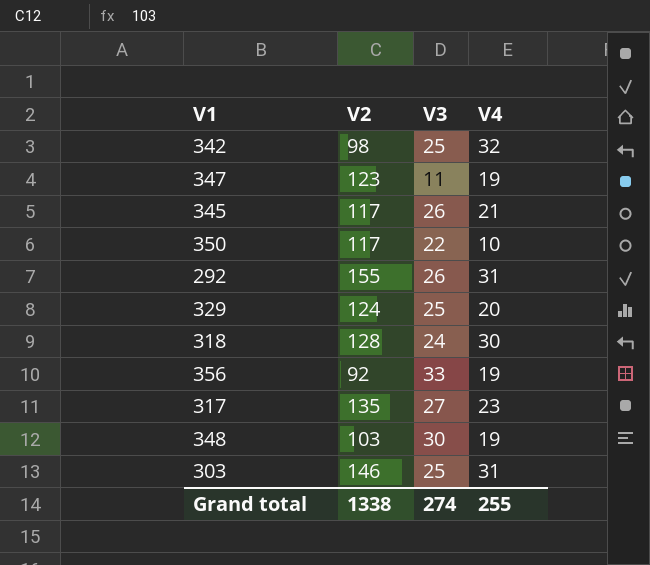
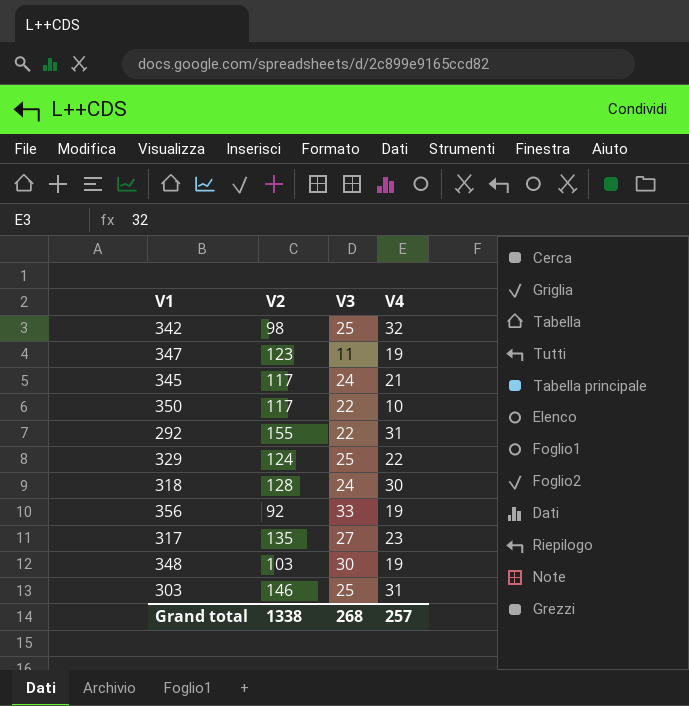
345 | V3: 26 -> 24
292 | V3: 26 -> 22
329 | V4: 20 -> 22
Grand total | V3: 274 -> 268
Grand total | V4: 255 -> 257

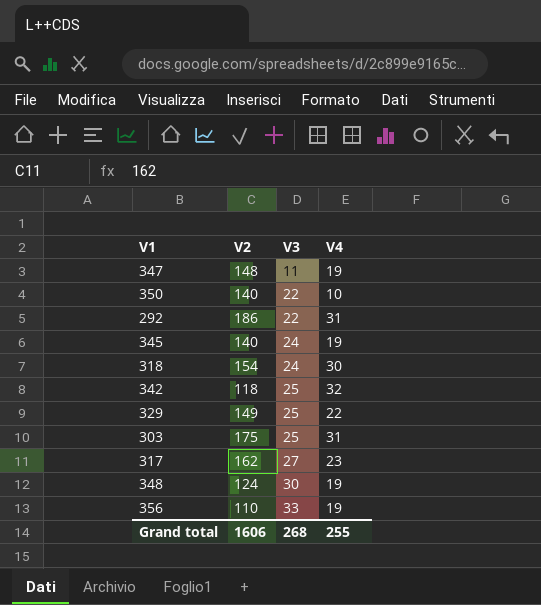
row order: none -> V3 ascending
347 | V2: 123 -> 148
350 | V2: 117 -> 140
292 | V2: 155 -> 186
345 | V2: 117 -> 140
345 | V4: 21 -> 19
318 | V2: 128 -> 154
342 | V2: 98 -> 118
329 | V2: 124 -> 149
303 | V2: 146 -> 175
317 | V2: 135 -> 162
348 | V2: 103 -> 124
356 | V2: 92 -> 110
Grand total | V2: 1338 -> 1606
Grand total | V4: 257 -> 255

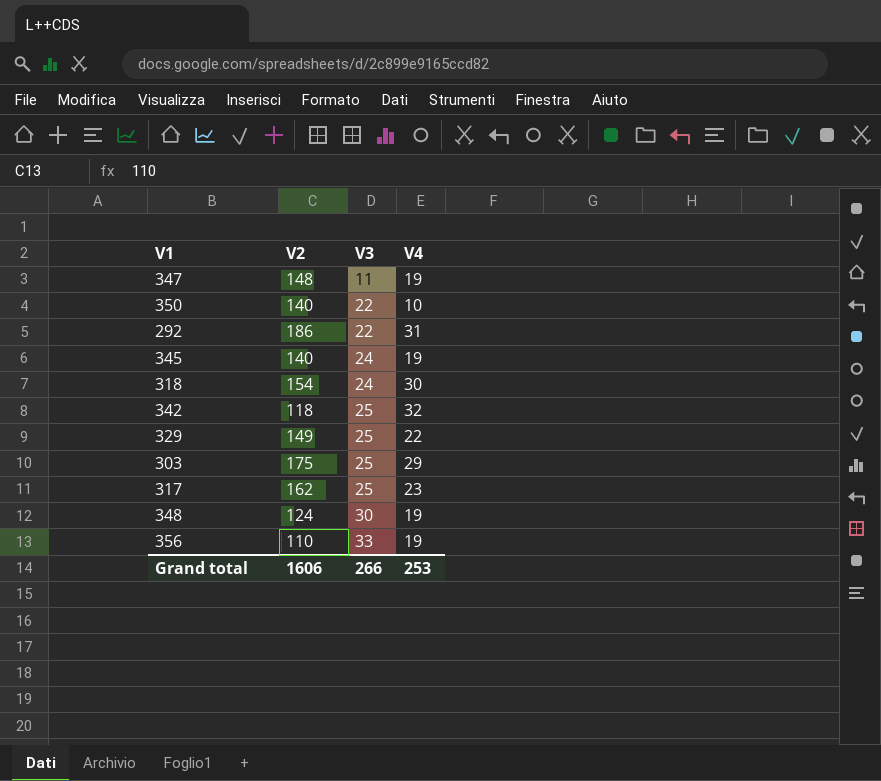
303 | V4: 31 -> 29
317 | V3: 27 -> 25
Grand total | V3: 268 -> 266
Grand total | V4: 255 -> 253

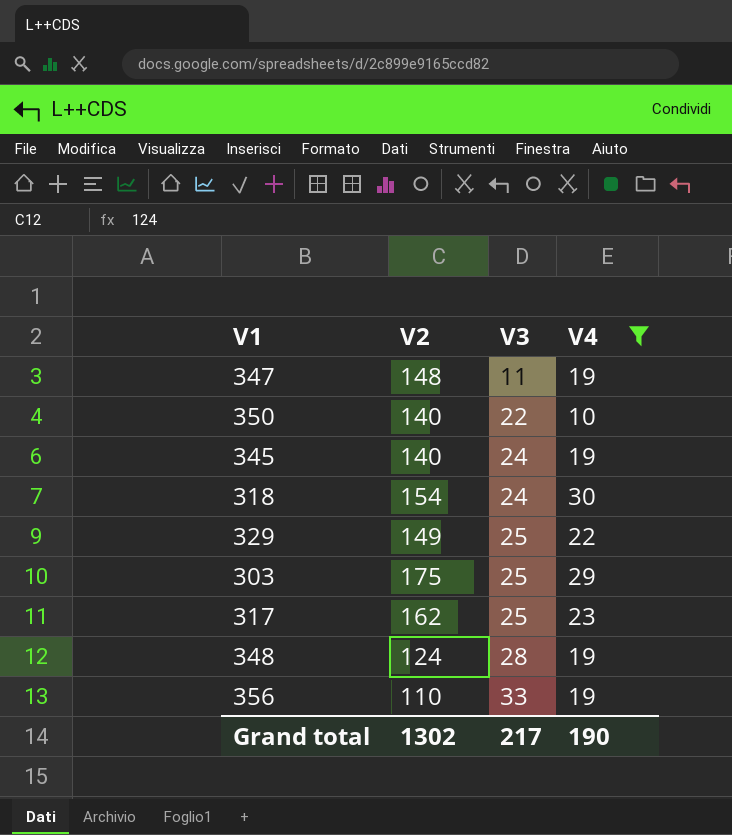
filter: none -> V4 <= 30
348 | V3: 30 -> 28
Grand total | V2: 1606 -> 1302
Grand total | V3: 266 -> 217
Grand total | V4: 253 -> 190

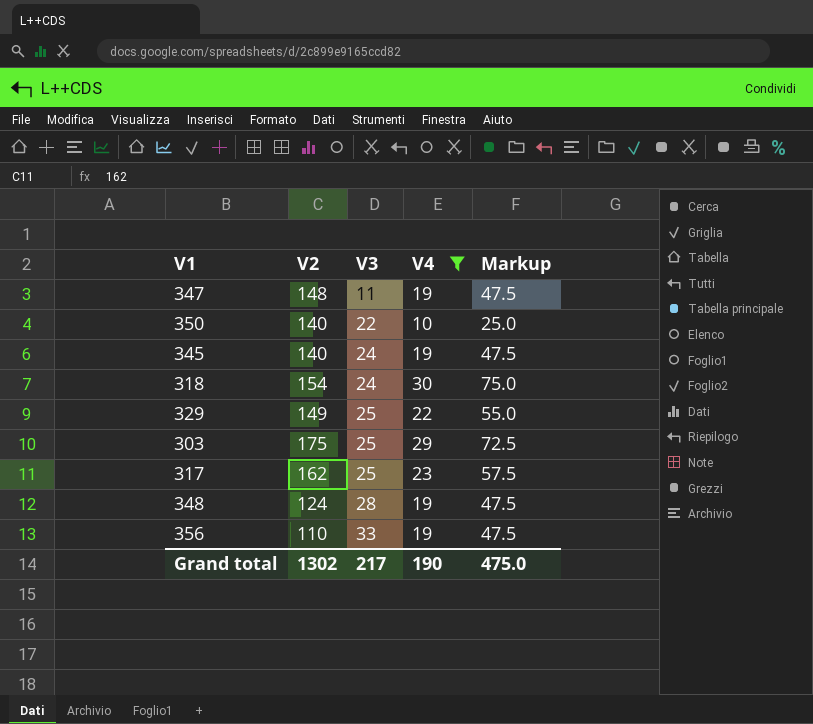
column Markup | formula: none -> [V4] * 2.5

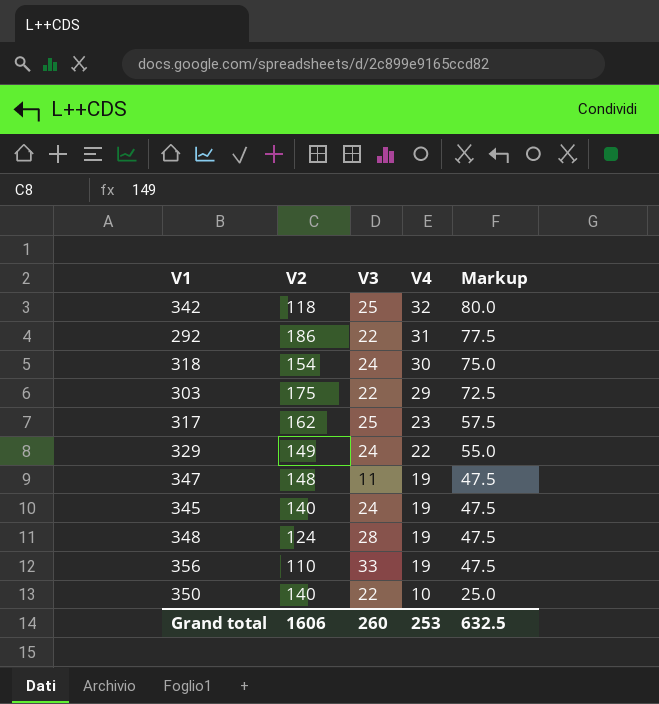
filter: V4 <= 30 -> none
row order: V3 ascending -> V4 descending
303 | V3: 25 -> 22
329 | V3: 25 -> 24
Grand total | V2: 1302 -> 1606
Grand total | V3: 217 -> 260
Grand total | V4: 190 -> 253
Grand total | Markup: 475.0 -> 632.5

